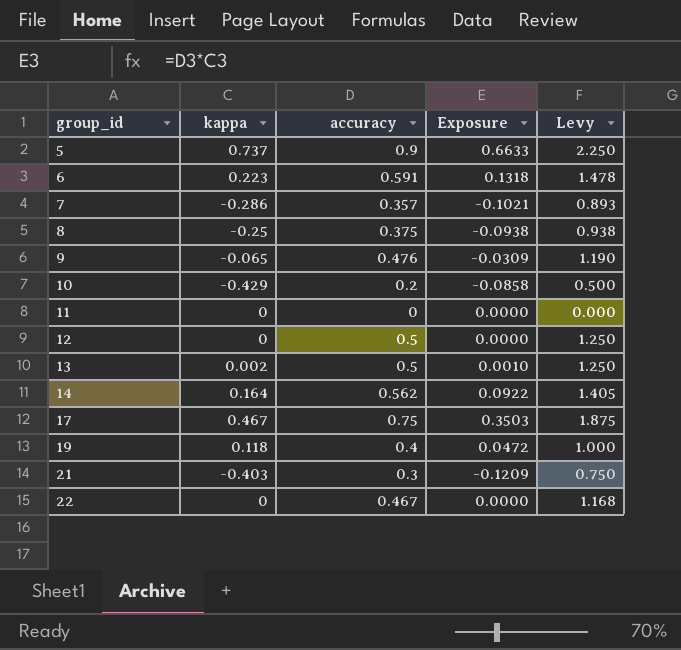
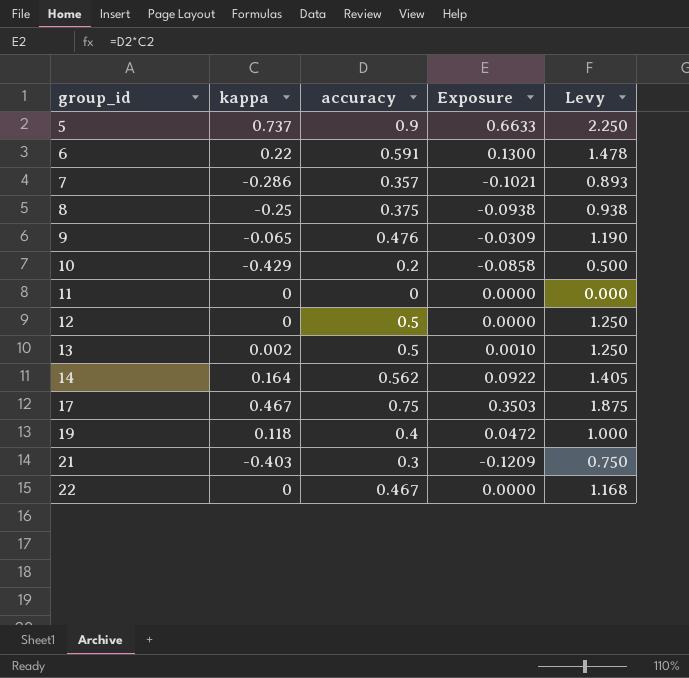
6 | kappa: 0.223 -> 0.22
6 | Exposure: 0.1318 -> 0.1300

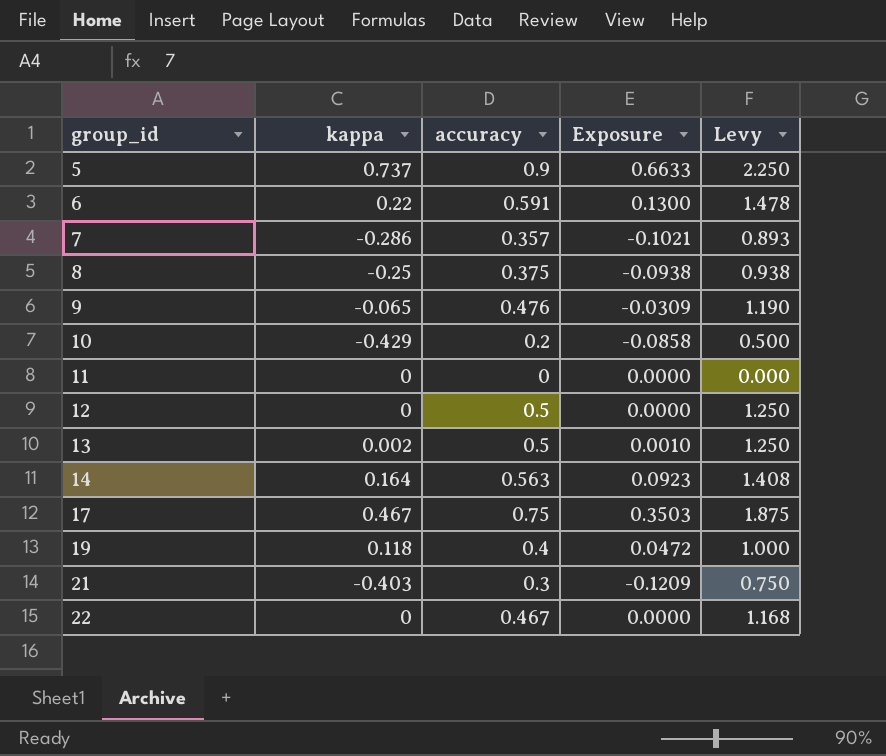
14 | accuracy: 0.562 -> 0.563
14 | Exposure: 0.0922 -> 0.0923
14 | Levy: 1.405 -> 1.408

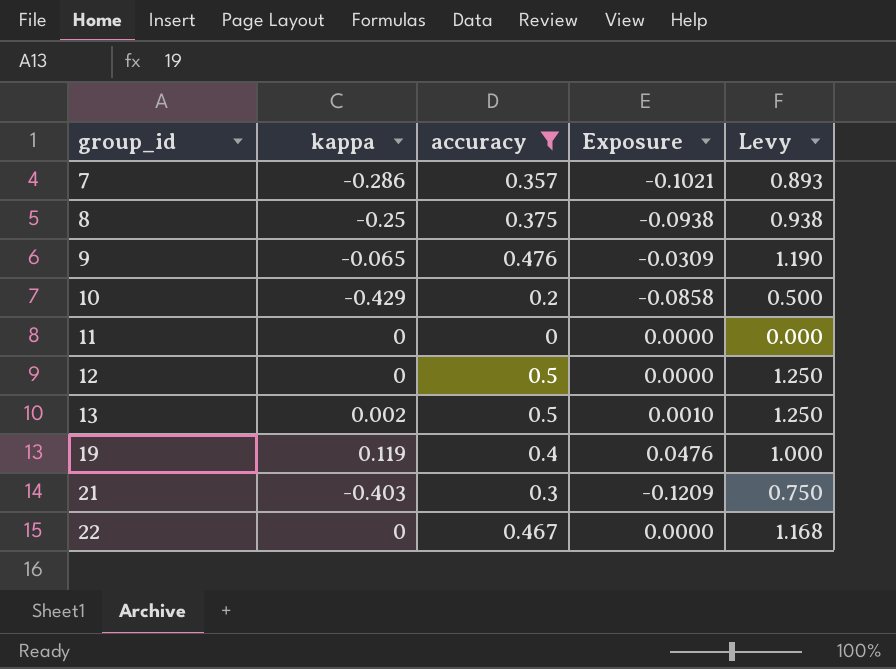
filter: none -> accuracy <= 0.5
19 | kappa: 0.118 -> 0.119
19 | Exposure: 0.0472 -> 0.0476

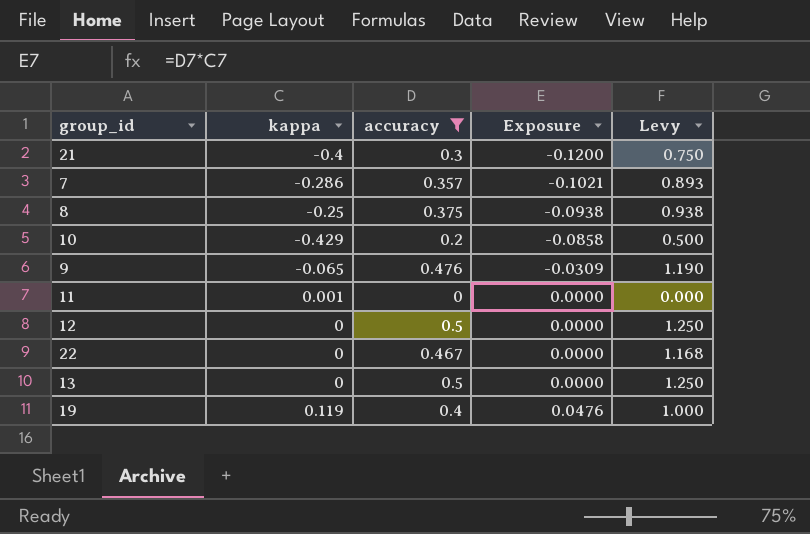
row order: group_id ascending -> Exposure ascending
21 | kappa: -0.403 -> -0.4
21 | Exposure: -0.1209 -> -0.1200
11 | kappa: 0 -> 0.001
13 | kappa: 0.002 -> 0
13 | Exposure: 0.0010 -> 0.0000

